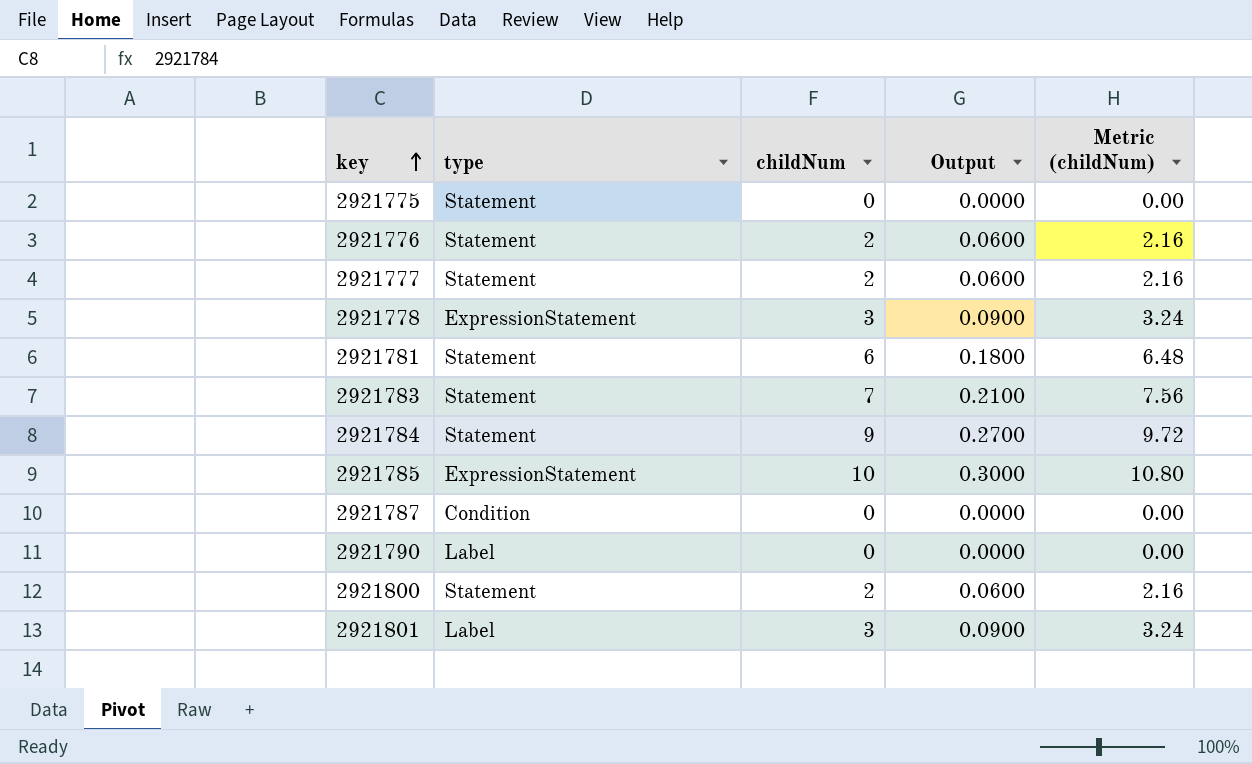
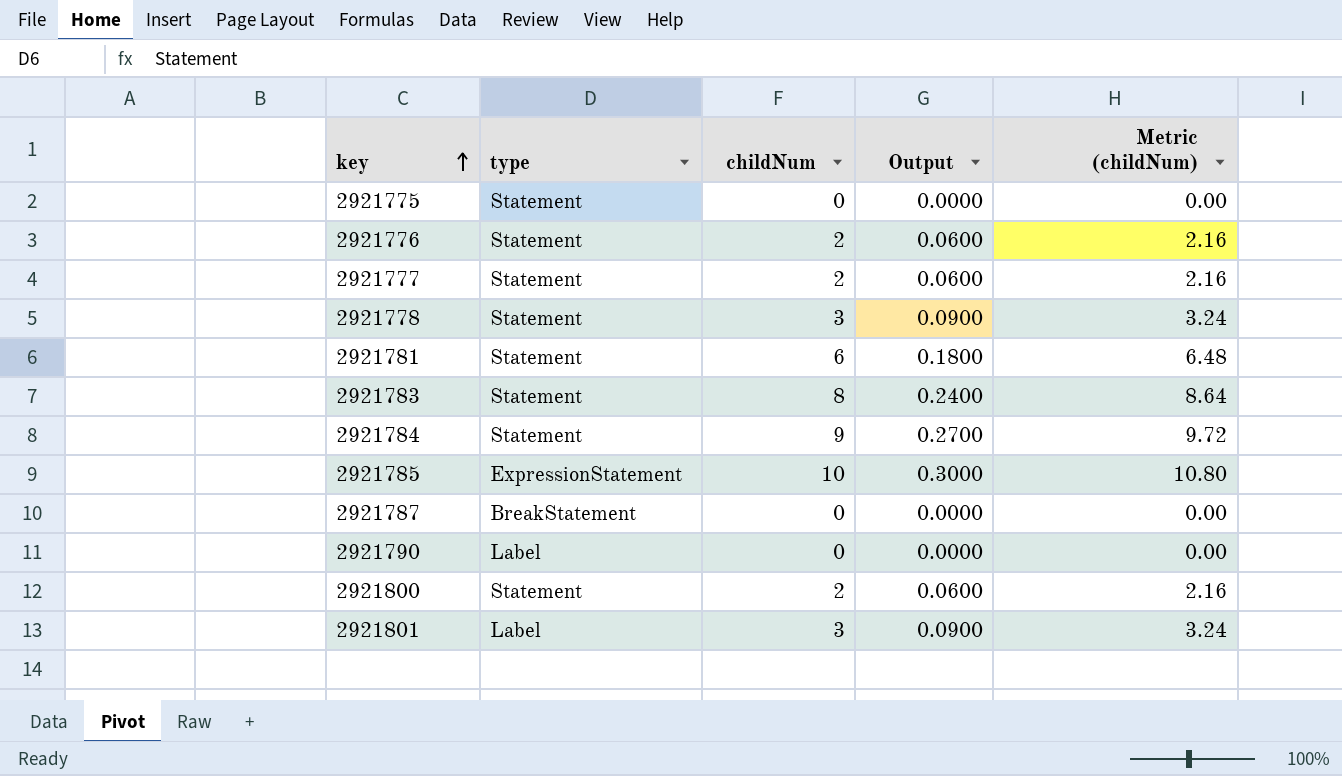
2921778 | type: ExpressionStatement -> Statement
2921783 | childNum: 7 -> 8
2921783 | Output: 0.2100 -> 0.2400
2921783 | Metric (childNum): 7.56 -> 8.64
2921787 | type: Condition -> BreakStatement

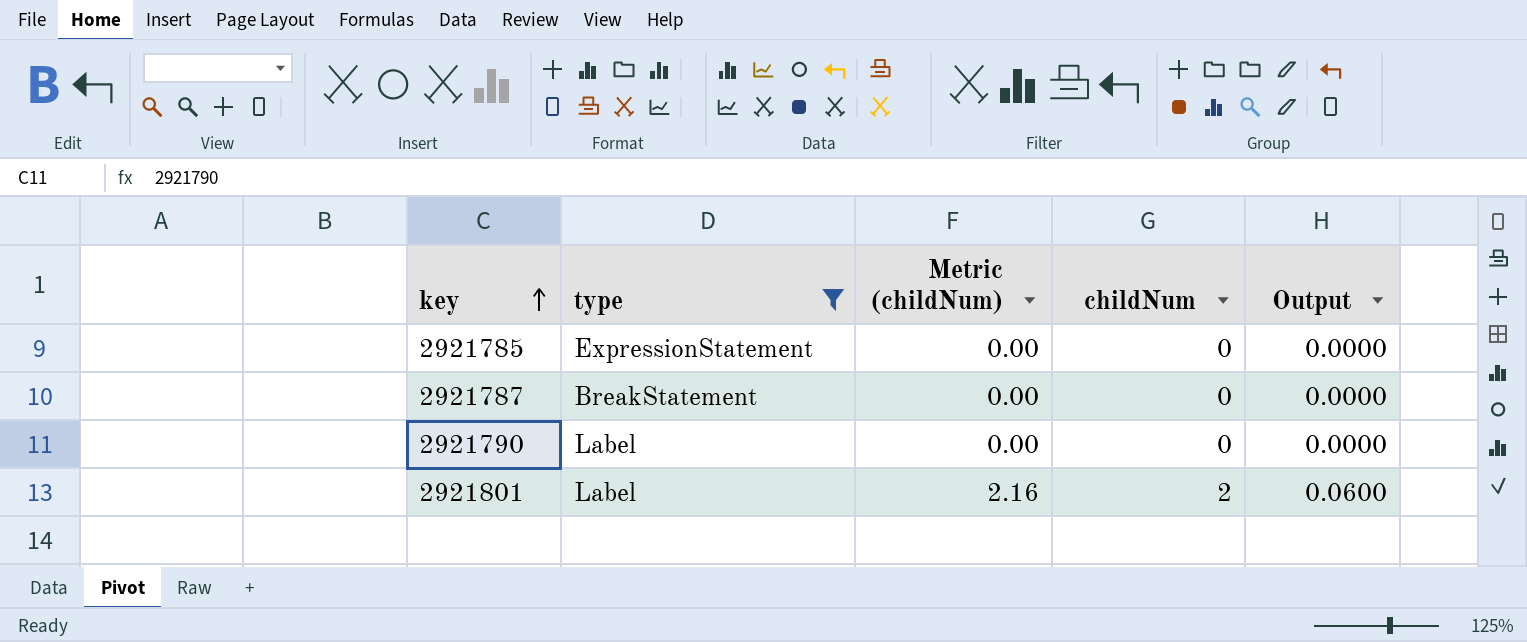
filter: none -> type != Statement
column Metric (childNum) | position: 5 -> 3
2921785 | Metric (childNum): 10.80 -> 0.00
2921785 | childNum: 10 -> 0
2921785 | Output: 0.3000 -> 0.0000
2921801 | Metric (childNum): 3.24 -> 2.16
2921801 | childNum: 3 -> 2
2921801 | Output: 0.0900 -> 0.0600

